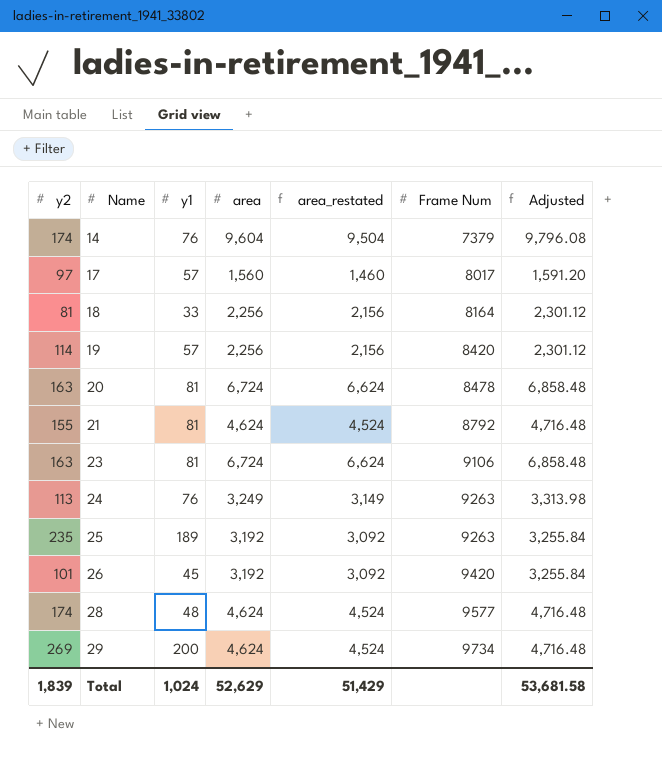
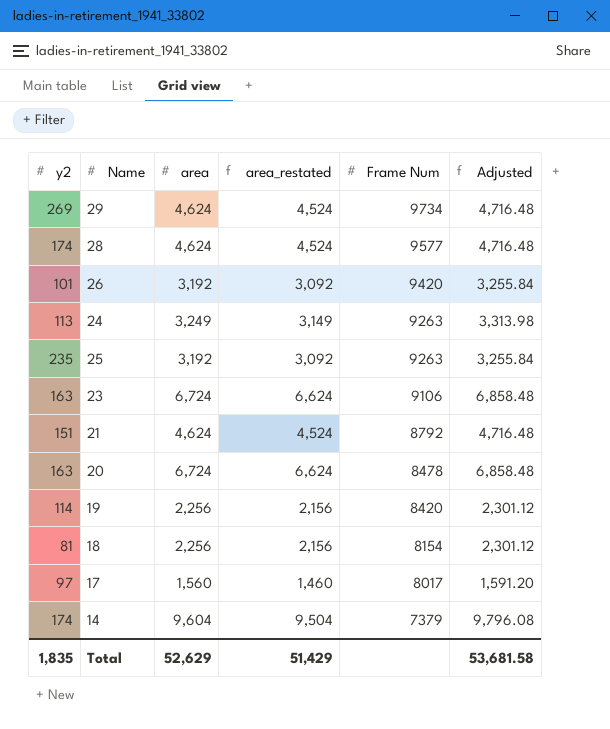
row order: Name ascending -> Frame Num descending
column y1 | position: 3 -> none
21 | y2: 155 -> 151
18 | Frame Num: 8164 -> 8154
Total | y2: 1,839 -> 1,835

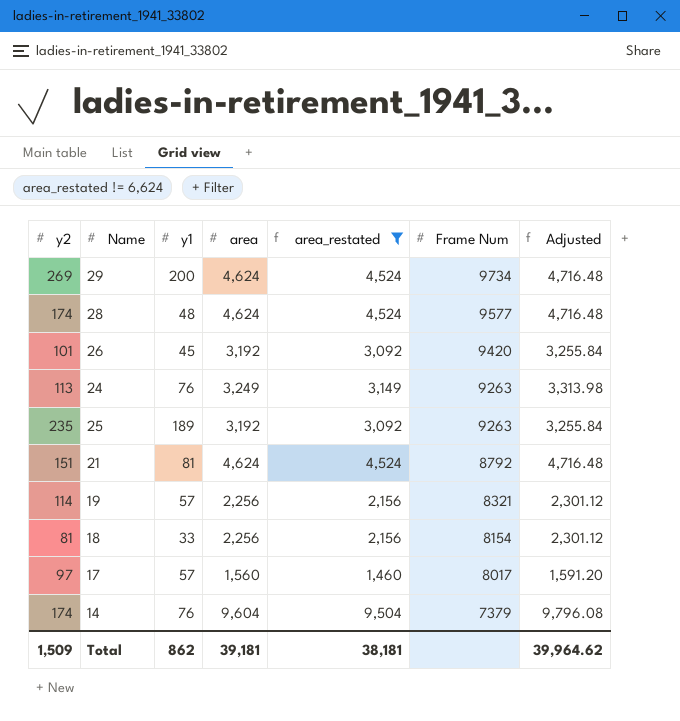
filter: none -> area_restated != 6,624
column y1 | position: none -> 3
19 | Frame Num: 8420 -> 8321
Total | y2: 1,835 -> 1,509
Total | area: 52,629 -> 39,181
Total | area_restated: 51,429 -> 38,181
Total | Adjusted: 53,681.58 -> 39,964.62

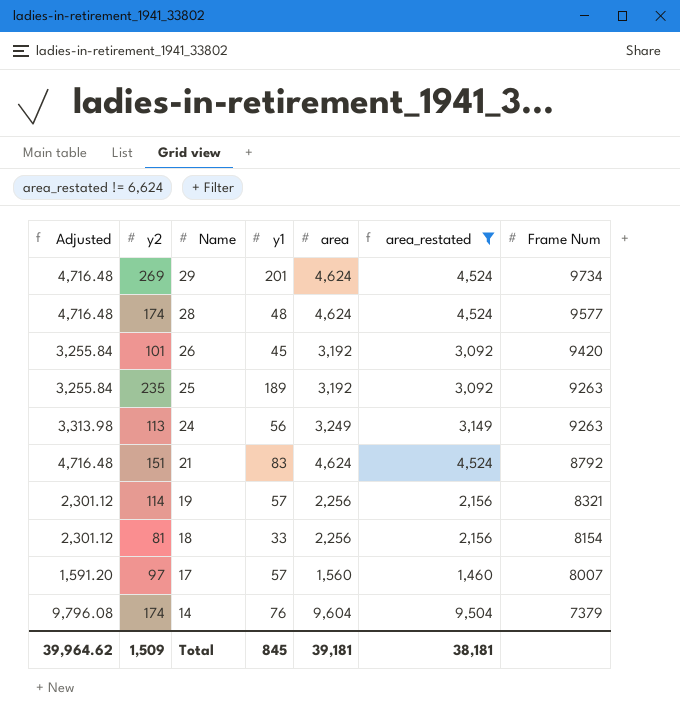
row order: Frame Num descending -> Name descending
column Adjusted | position: 7 -> 1
29 | y1: 200 -> 201
24 | y1: 76 -> 56
21 | y1: 81 -> 83
17 | Frame Num: 8017 -> 8007
Total | y1: 862 -> 845

